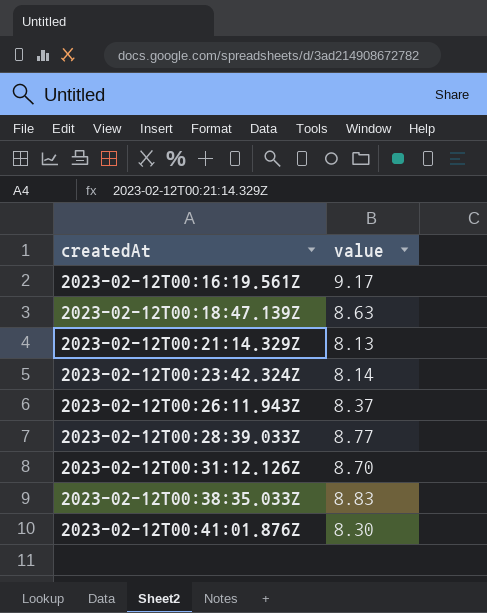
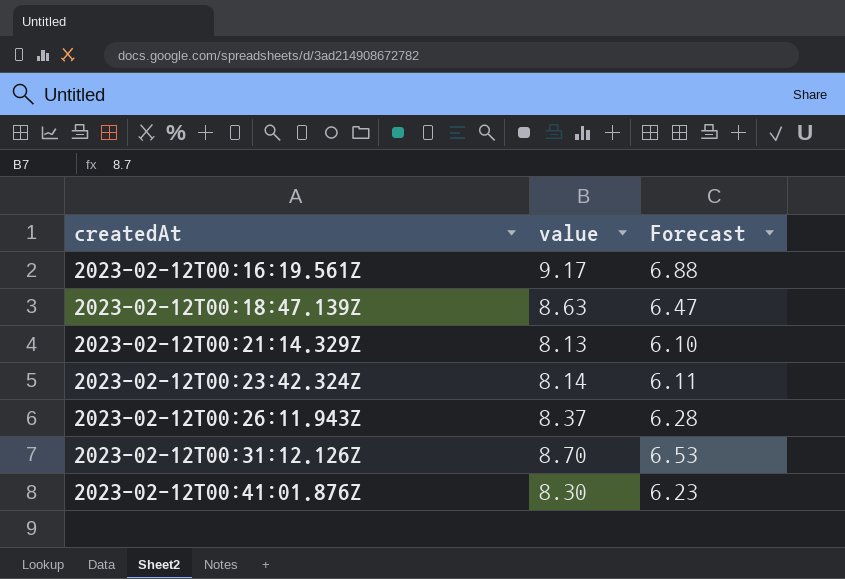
column Forecast | formula: none -> [value] * 0.75
row 2023-02-12T00:28:39.033Z: 8.77 -> none
row 2023-02-12T00:38:35.033Z: 8.83 -> none

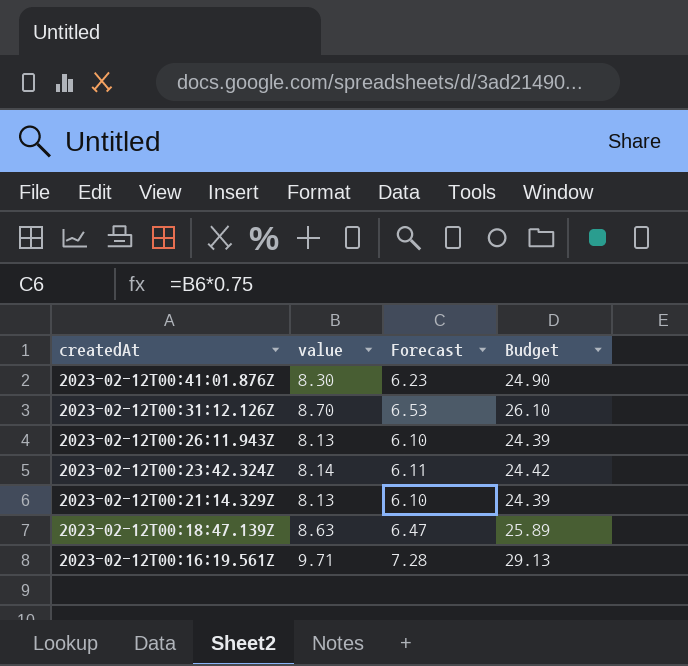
row order: createdAt ascending -> createdAt descending
column Budget | formula: none -> [value] * 3
2023-02-12T00:26:11.943Z | value: 8.37 -> 8.13
2023-02-12T00:26:11.943Z | Forecast: 6.28 -> 6.10
2023-02-12T00:16:19.561Z | value: 9.17 -> 9.71
2023-02-12T00:16:19.561Z | Forecast: 6.88 -> 7.28

